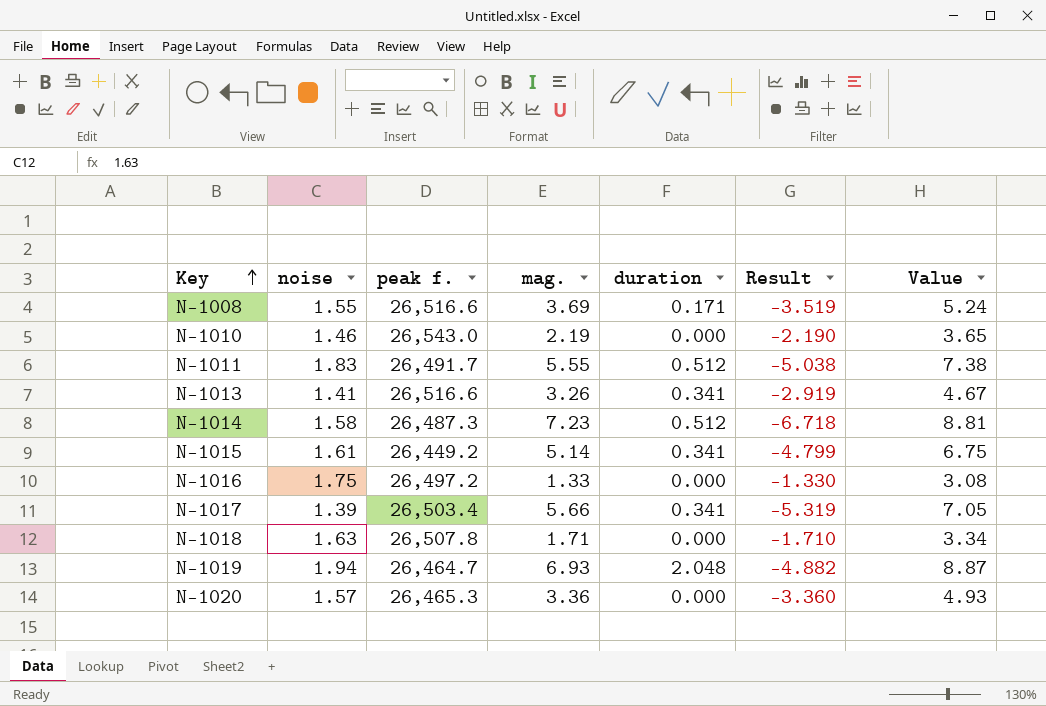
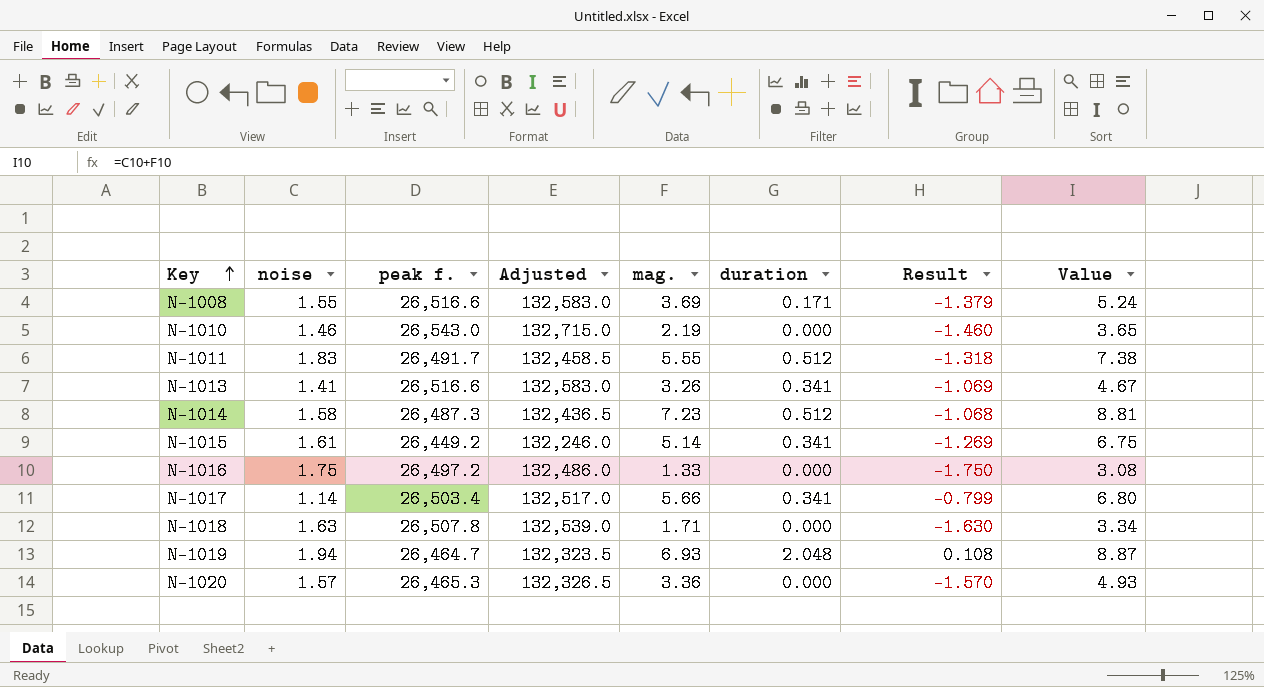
column Adjusted | formula: none -> [peak f.] * 5
column Result | formula: [duration] - [mag.] -> [duration] - [noise]
N-1017 | noise: 1.39 -> 1.14
N-1017 | Value: 7.05 -> 6.80

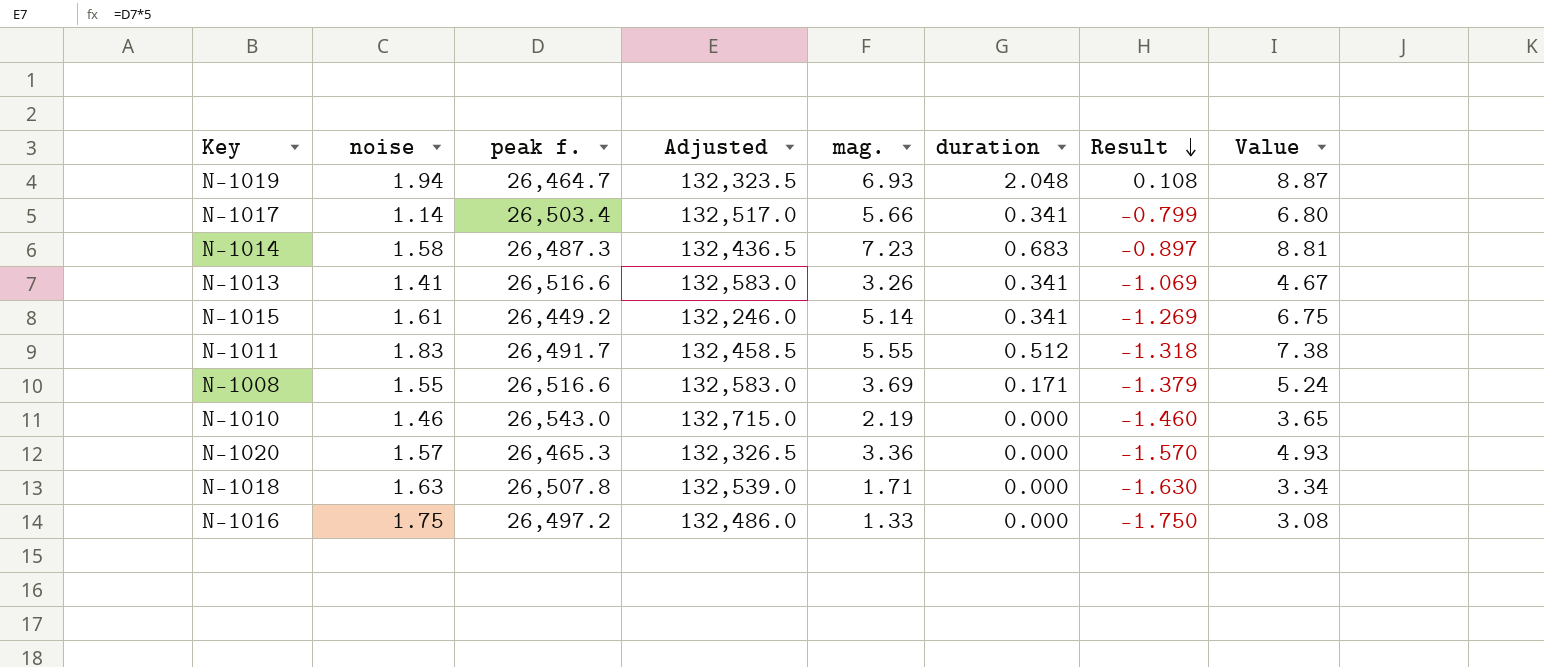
row order: Key ascending -> Result descending
N-1014 | duration: 0.512 -> 0.683
N-1014 | Result: -1.068 -> -0.897

